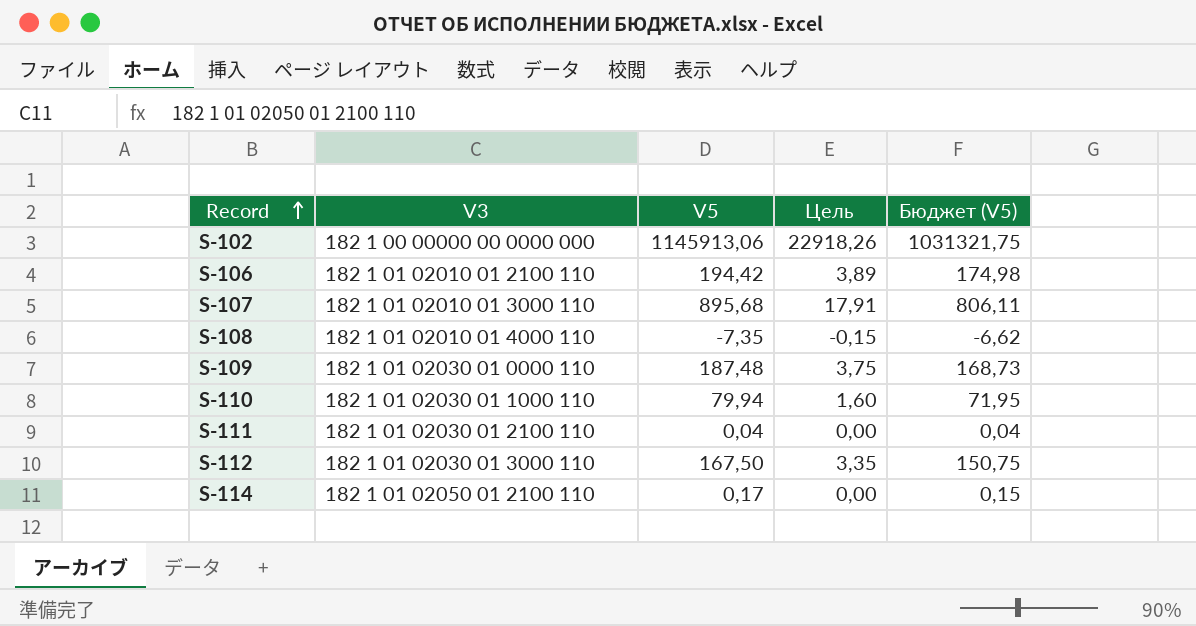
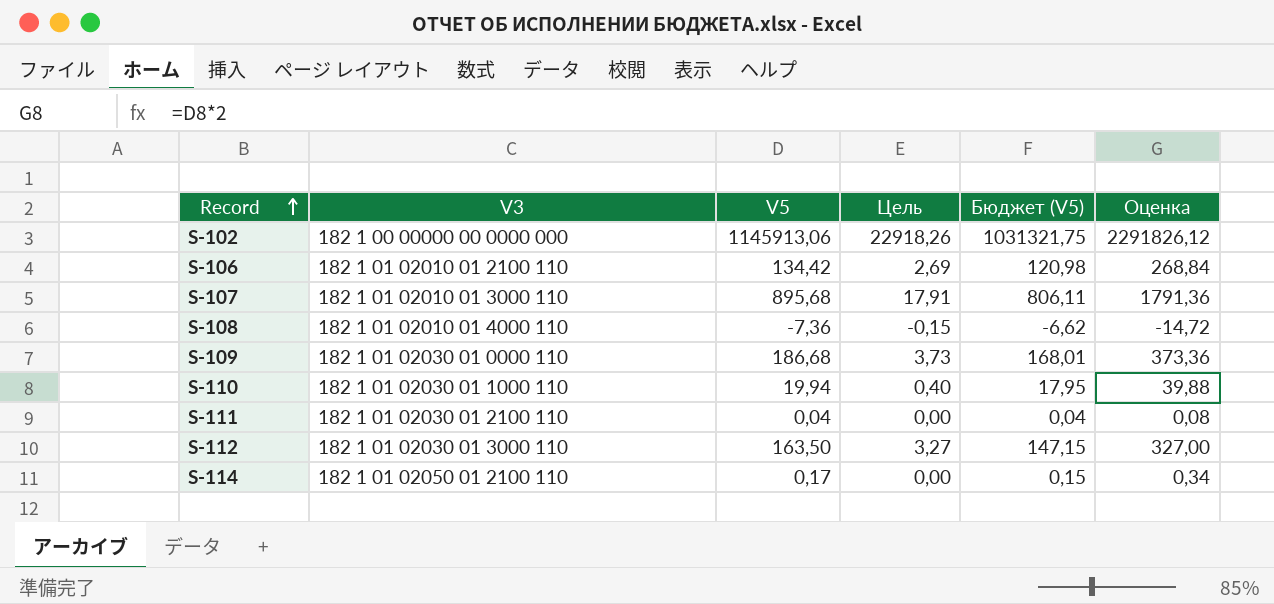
column Оценка | formula: none -> [V5] * 2
S-106 | V5: 194,42 -> 134,42
S-106 | Цель: 3,89 -> 2,69
S-106 | Бюджет (V5): 174,98 -> 120,98
S-108 | V5: -7,35 -> -7,36
S-109 | V5: 187,48 -> 186,68
S-109 | Цель: 3,75 -> 3,73
S-109 | Бюджет (V5): 168,73 -> 168,01
S-110 | V5: 79,94 -> 19,94
S-110 | Цель: 1,60 -> 0,40
S-110 | Бюджет (V5): 71,95 -> 17,95
S-112 | V5: 167,50 -> 163,50
S-112 | Цель: 3,35 -> 3,27
S-112 | Бюджет (V5): 150,75 -> 147,15

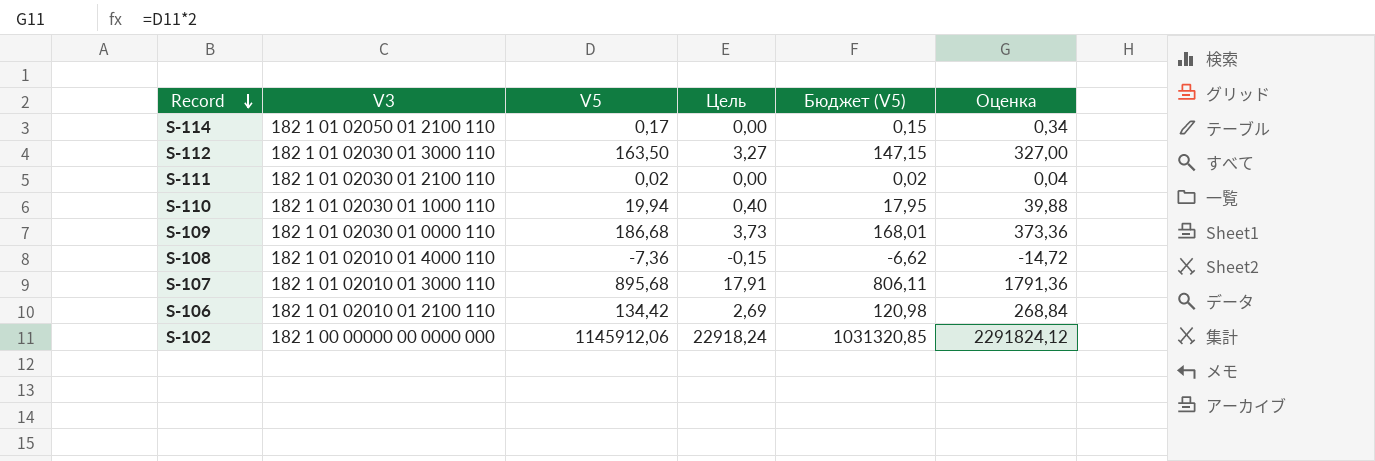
row order: Record ascending -> Record descending
S-111 | V5: 0,04 -> 0,02
S-111 | Бюджет (V5): 0,04 -> 0,02
S-111 | Оценка: 0,08 -> 0,04
S-102 | V5: 1145913,06 -> 1145912,06
S-102 | Цель: 22918,26 -> 22918,24
S-102 | Бюджет (V5): 1031321,75 -> 1031320,85
S-102 | Оценка: 2291826,12 -> 2291824,12

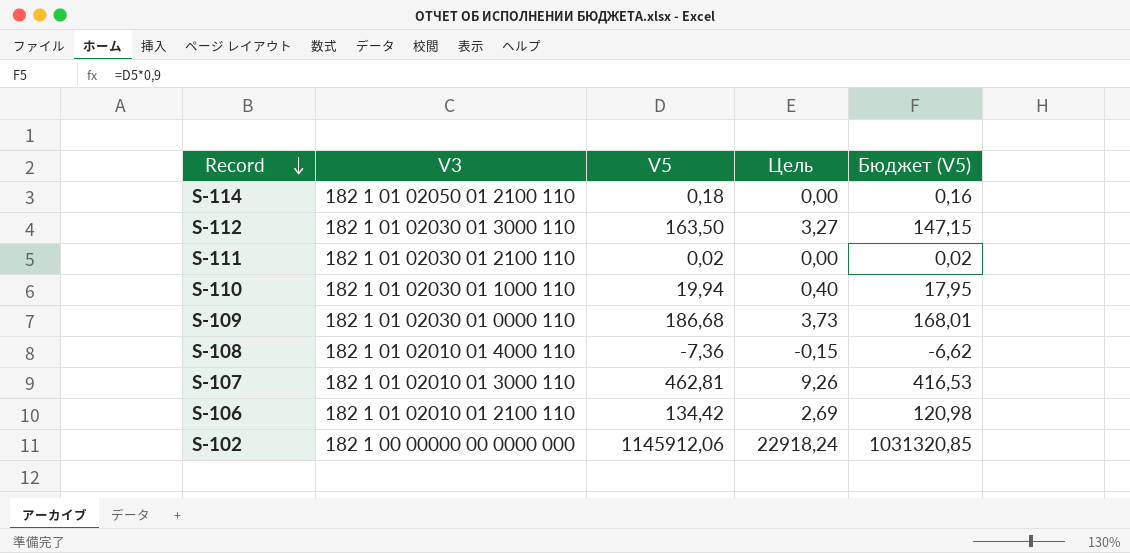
column Оценка | formula: [V5] * 2 -> none
S-114 | V5: 0,17 -> 0,18
S-114 | Бюджет (V5): 0,15 -> 0,16
S-107 | V5: 895,68 -> 462,81
S-107 | Цель: 17,91 -> 9,26
S-107 | Бюджет (V5): 806,11 -> 416,53

